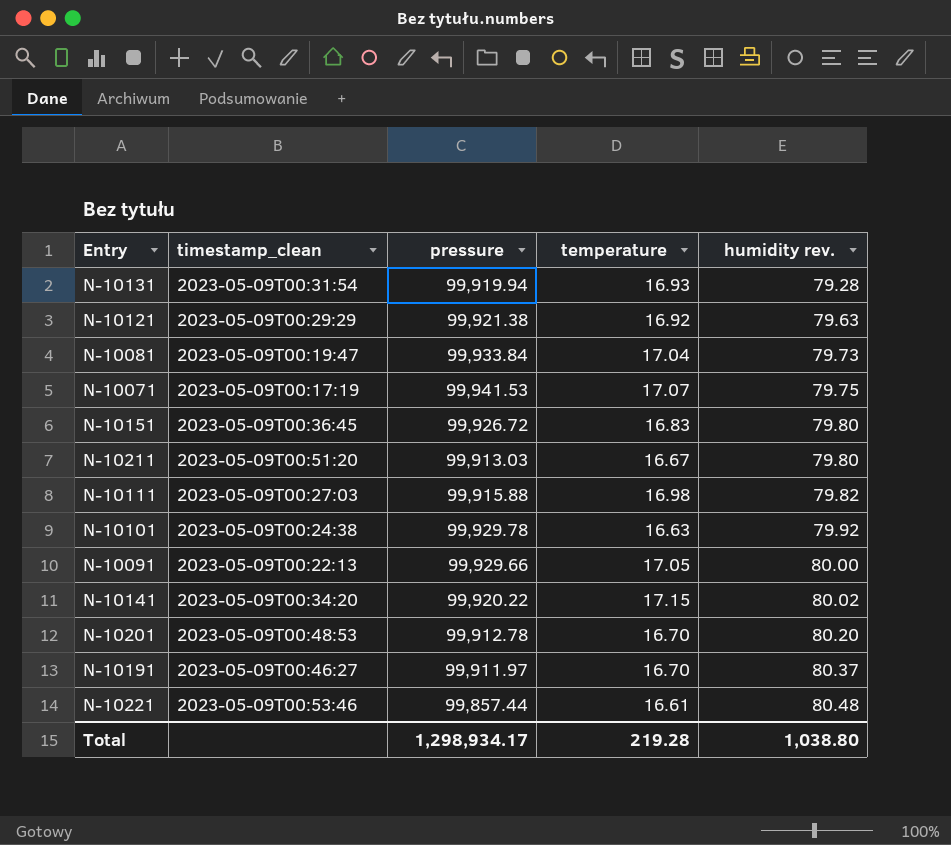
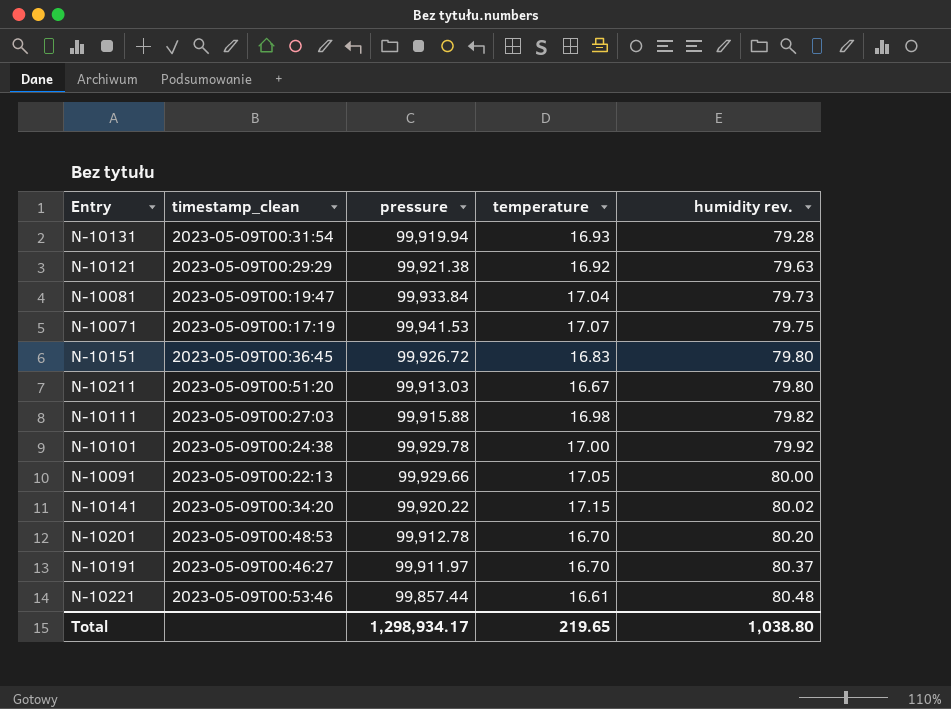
N-10101 | temperature: 16.63 -> 17.00
Total | temperature: 219.28 -> 219.65

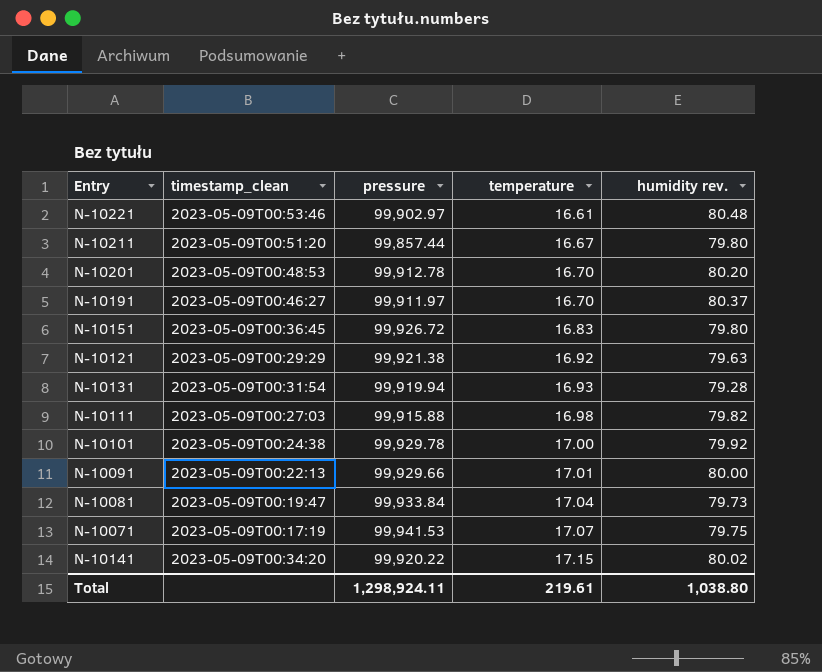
row order: humidity rev. ascending -> temperature ascending
N-10221 | pressure: 99,857.44 -> 99,902.97
N-10211 | pressure: 99,913.03 -> 99,857.44
N-10091 | temperature: 17.05 -> 17.01
Total | pressure: 1,298,934.17 -> 1,298,924.11
Total | temperature: 219.65 -> 219.61

